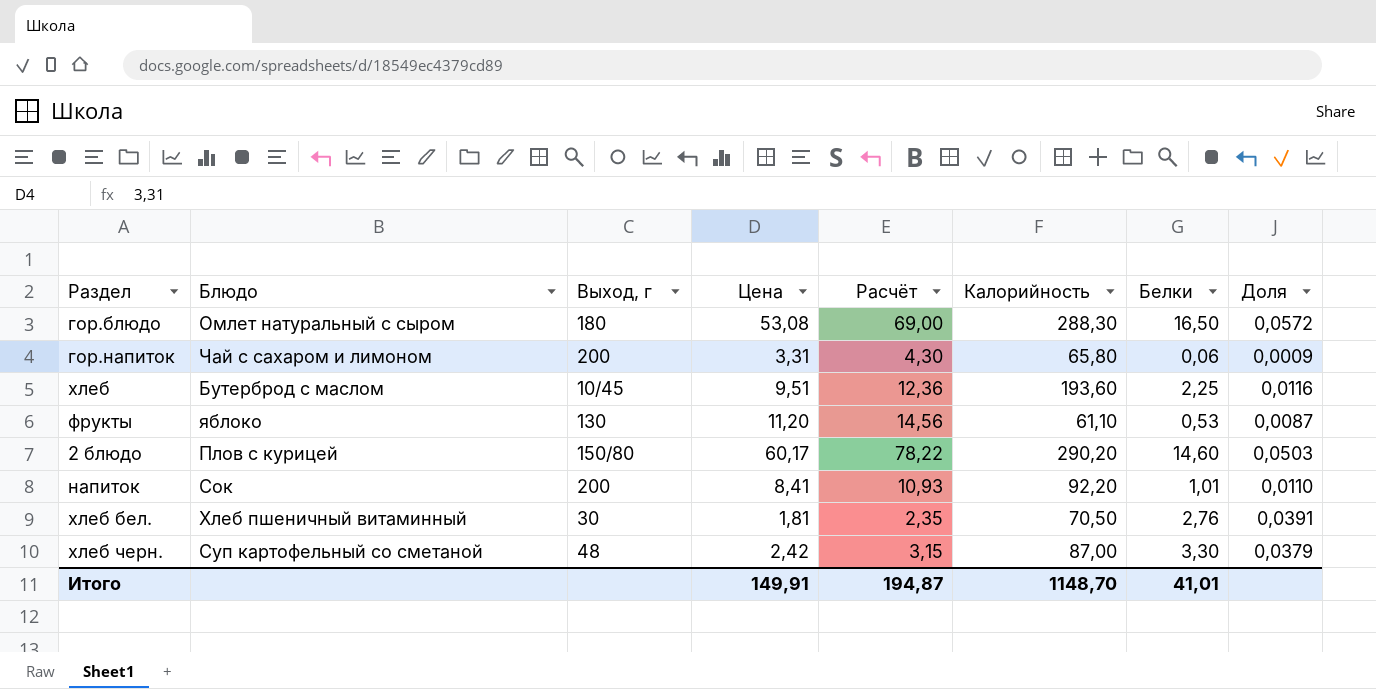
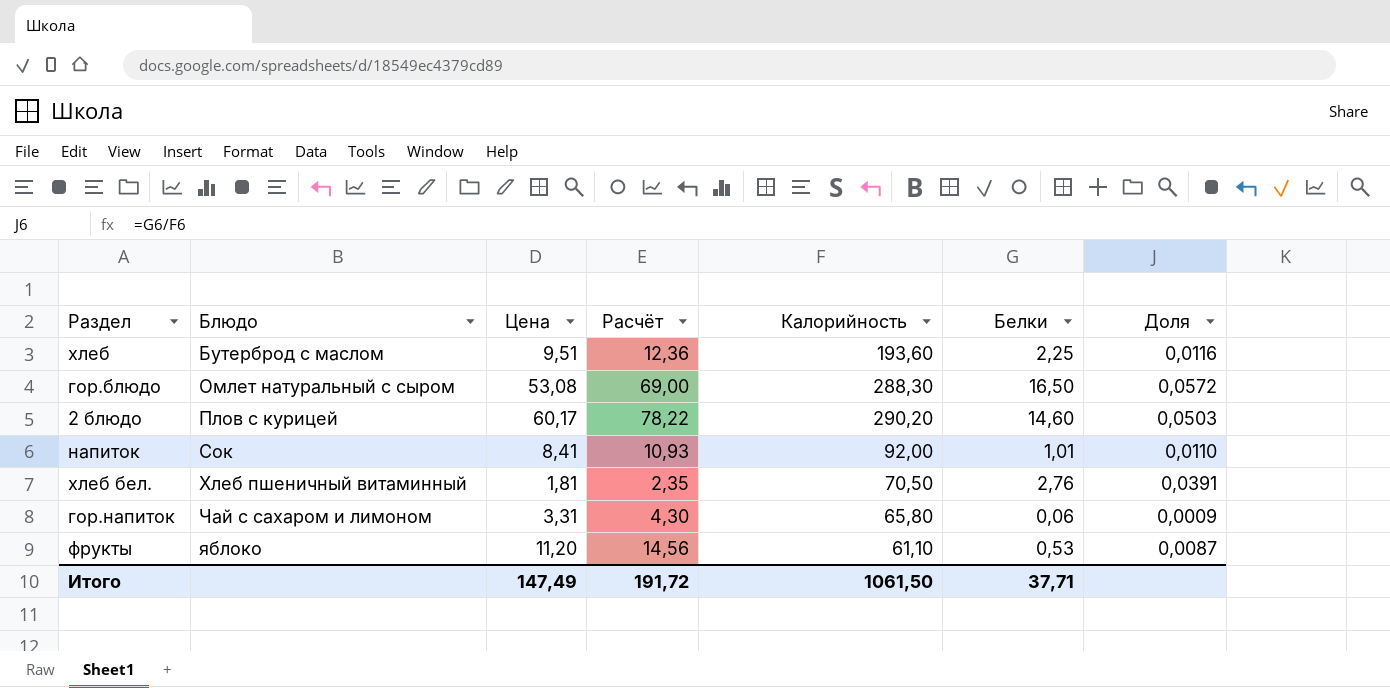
row order: none -> Блюдо ascending
column Выход, г | position: 3 -> none
row хлеб черн.: Суп картофельный со сметаной | 48 | 2,42 | 3,15 | 87,00 | 3,30 | 0,0379 -> none
напиток | Калорийность: 92,20 -> 92,00
Итого | Цена: 149,91 -> 147,49
Итого | Расчёт: 194,87 -> 191,72
Итого | Калорийность: 1148,70 -> 1061,50
Итого | Белки: 41,01 -> 37,71

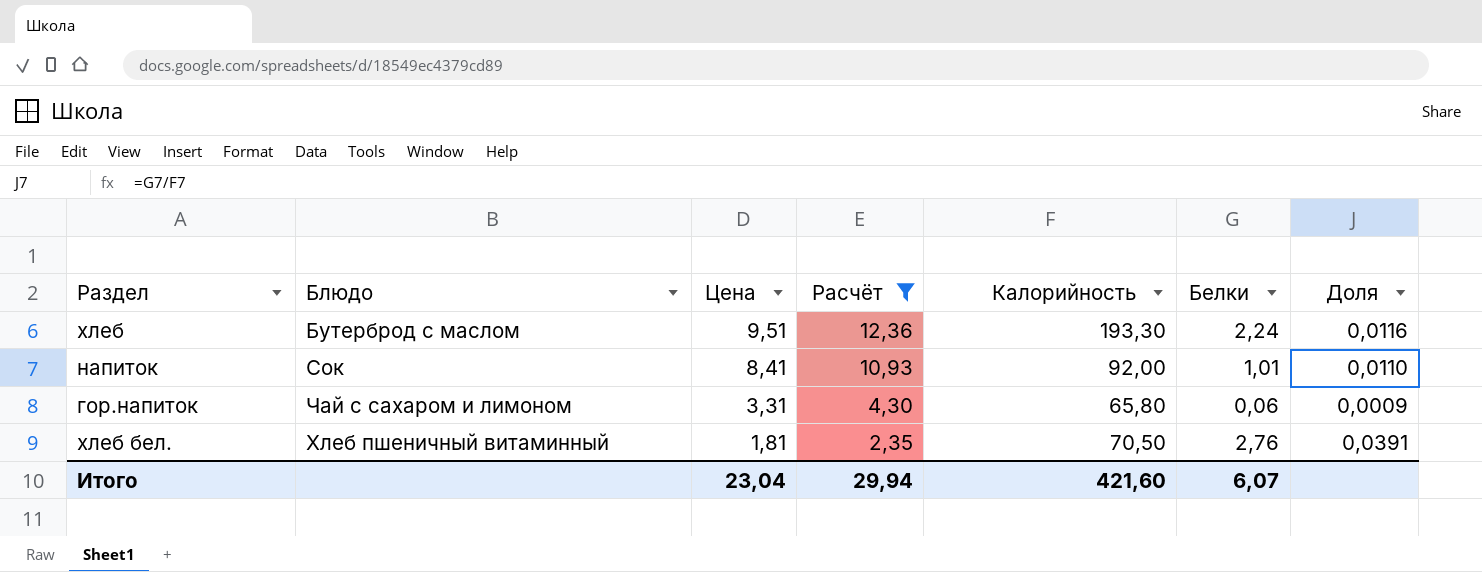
filter: none -> Расчёт <= 12,36
row order: Блюдо ascending -> Цена descending
хлеб | Калорийность: 193,60 -> 193,30
хлеб | Белки: 2,25 -> 2,24
Итого | Цена: 147,49 -> 23,04
Итого | Расчёт: 191,72 -> 29,94
Итого | Калорийность: 1061,50 -> 421,60
Итого | Белки: 37,71 -> 6,07

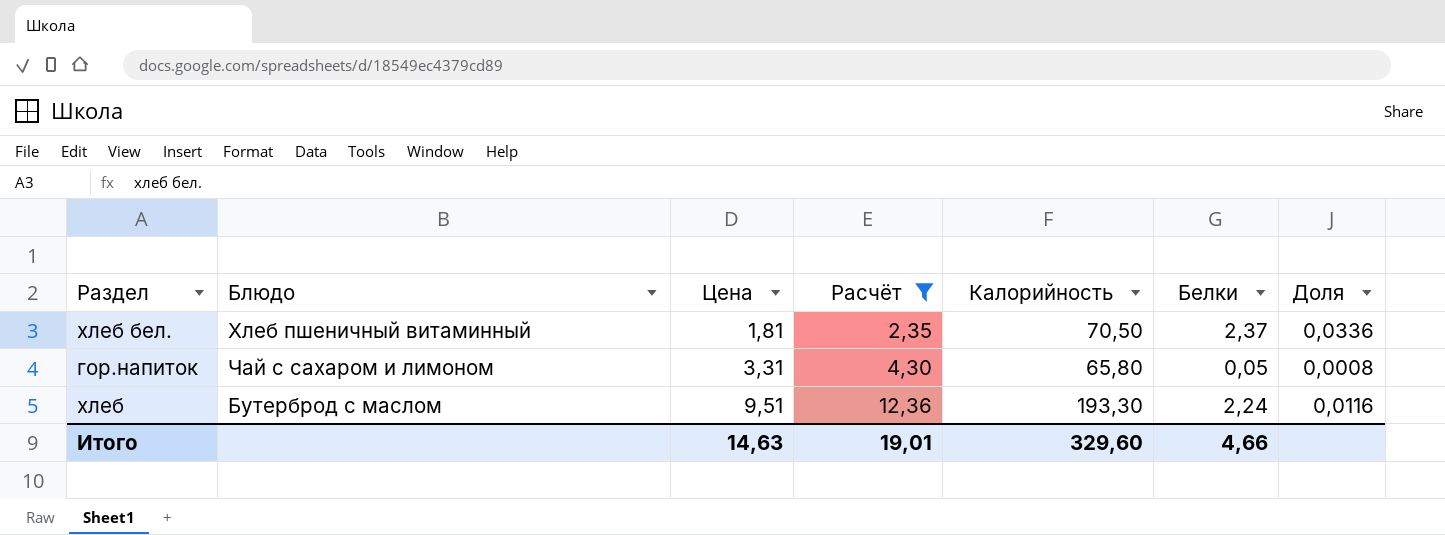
row order: Цена descending -> Цена ascending
row напиток: Сок | 8,41 | 10,93 | 92,00 | 1,01 | 0,0110 -> none
хлеб бел. | Белки: 2,76 -> 2,37
хлеб бел. | Доля: 0,0391 -> 0,0336
гор.напиток | Белки: 0,06 -> 0,05
гор.напиток | Доля: 0,0009 -> 0,0008
Итого | Цена: 23,04 -> 14,63
Итого | Расчёт: 29,94 -> 19,01
Итого | Калорийность: 421,60 -> 329,60
Итого | Белки: 6,07 -> 4,66

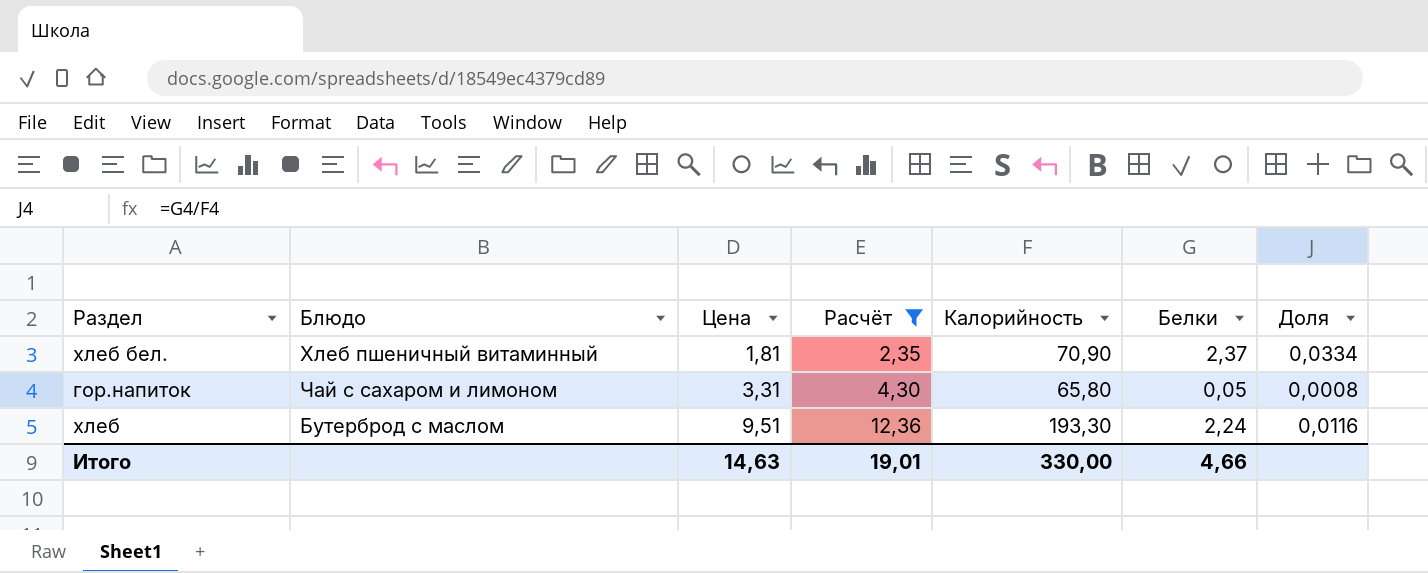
хлеб бел. | Калорийность: 70,50 -> 70,90
хлеб бел. | Доля: 0,0336 -> 0,0334
Итого | Калорийность: 329,60 -> 330,00

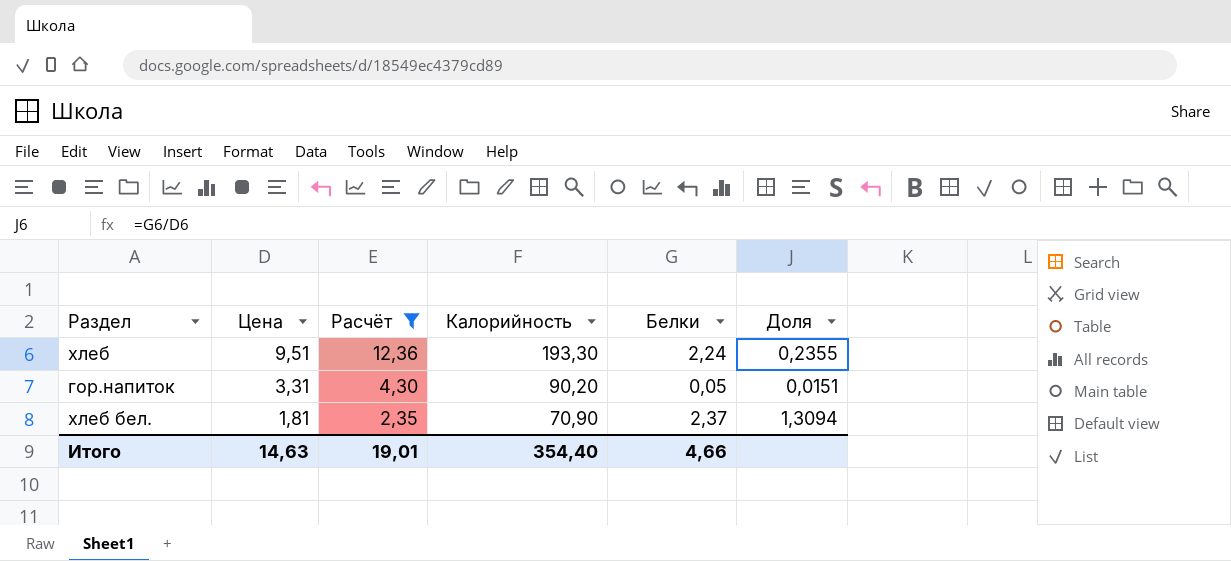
row order: Цена ascending -> Цена descending
column Блюдо | position: 2 -> none
column Доля | formula: [Белки] / [Калорийность] -> [Белки] / [Цена]
гор.напиток | Калорийность: 65,80 -> 90,20
Итого | Калорийность: 330,00 -> 354,40

